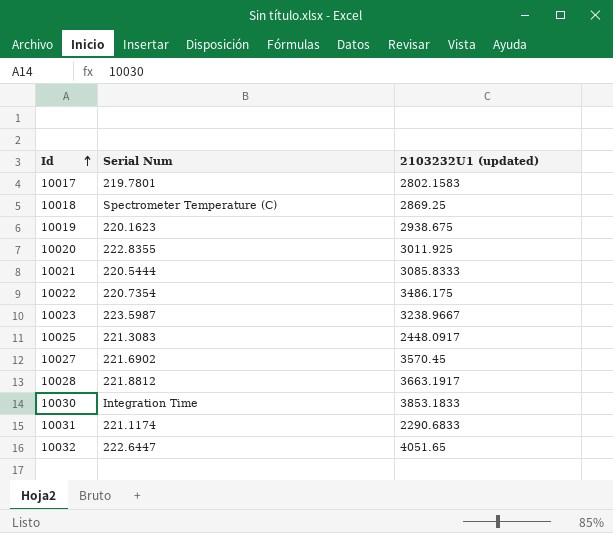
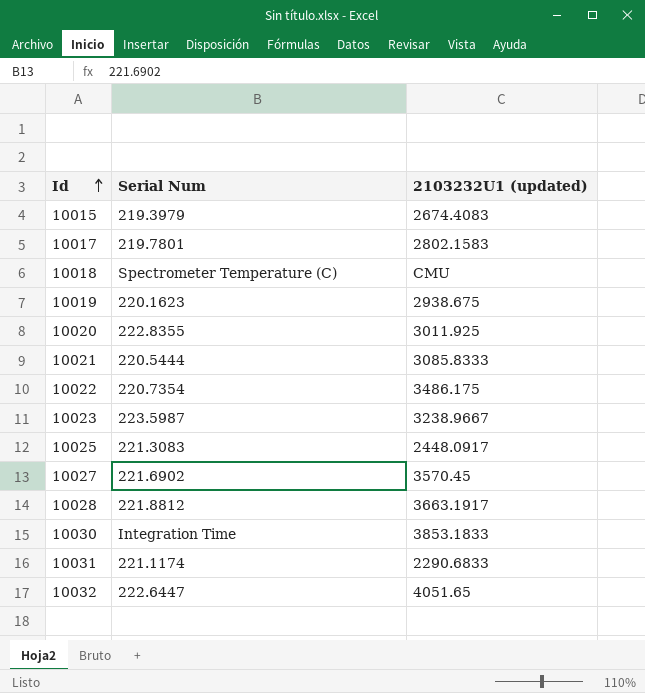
row 10015: none -> 219.3979 | 2674.4083
10018 | 2103232U1 (updated): 2869.25 -> CMU

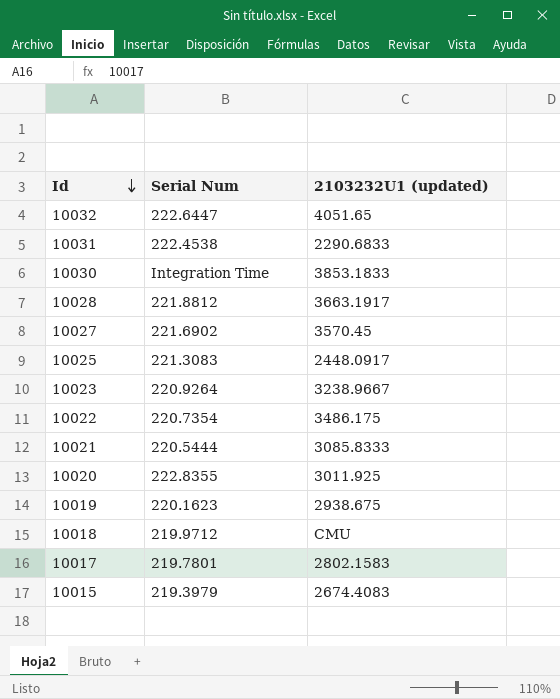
row order: Id ascending -> Id descending
10031 | Serial Num: 221.1174 -> 222.4538
10023 | Serial Num: 223.5987 -> 220.9264
10018 | Serial Num: Spectrometer Temperature (C) -> 219.9712

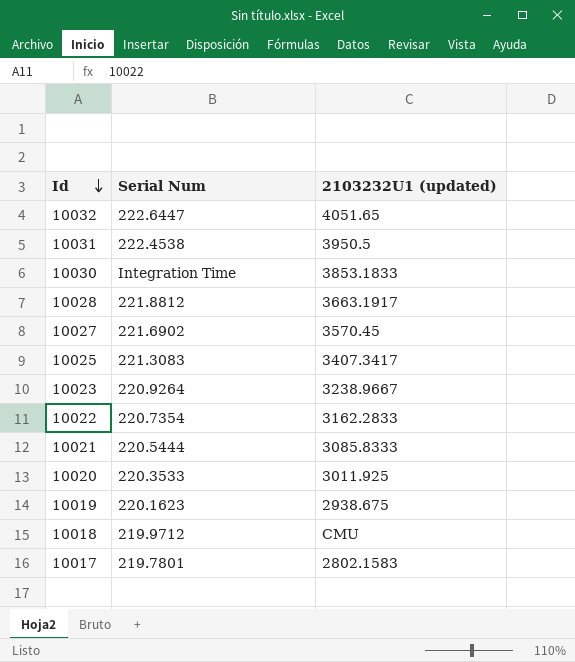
row 10015: 219.3979 | 2674.4083 -> none
10031 | 2103232U1 (updated): 2290.6833 -> 3950.5
10025 | 2103232U1 (updated): 2448.0917 -> 3407.3417
10022 | 2103232U1 (updated): 3486.175 -> 3162.2833
10020 | Serial Num: 222.8355 -> 220.3533

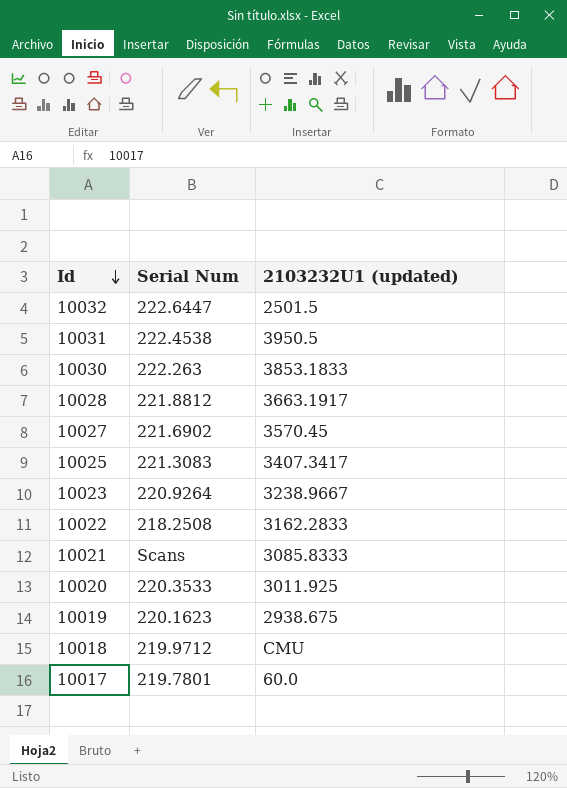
10032 | 2103232U1 (updated): 4051.65 -> 2501.5
10030 | Serial Num: Integration Time -> 222.263
10022 | Serial Num: 220.7354 -> 218.2508
10021 | Serial Num: 220.5444 -> Scans
10017 | 2103232U1 (updated): 2802.1583 -> 60.0

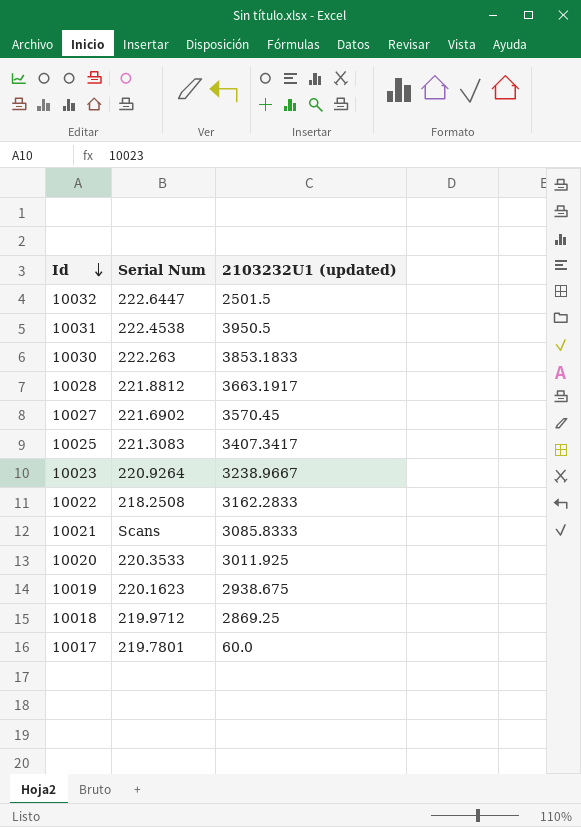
10018 | 2103232U1 (updated): CMU -> 2869.25

